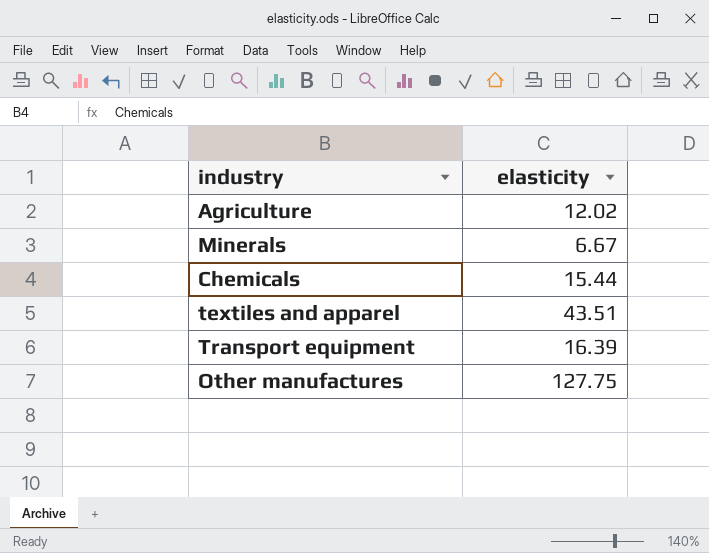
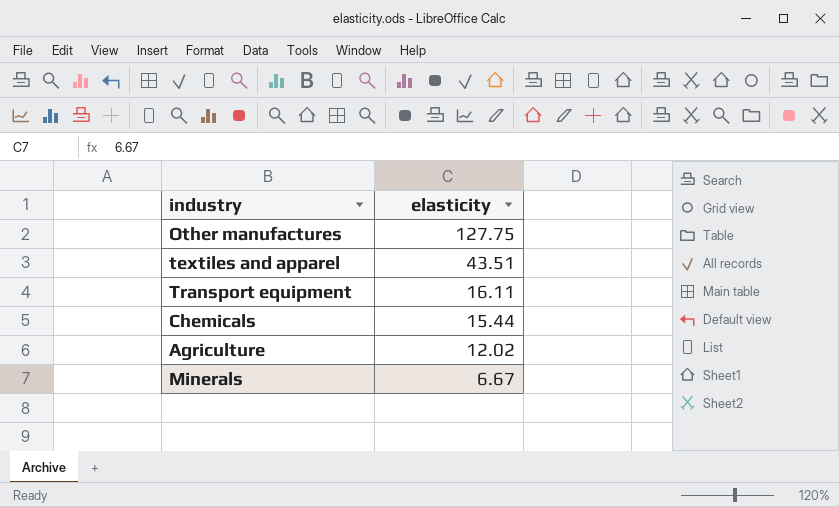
row order: none -> elasticity descending
Transport equipment | elasticity: 16.39 -> 16.11

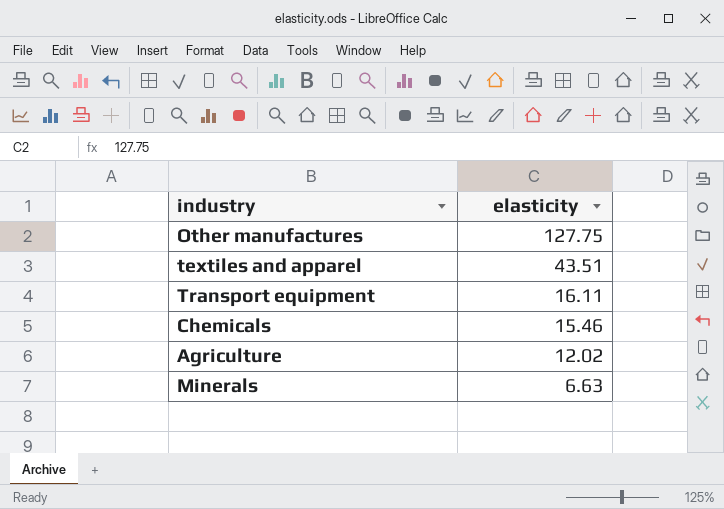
Chemicals | elasticity: 15.44 -> 15.46
Minerals | elasticity: 6.67 -> 6.63

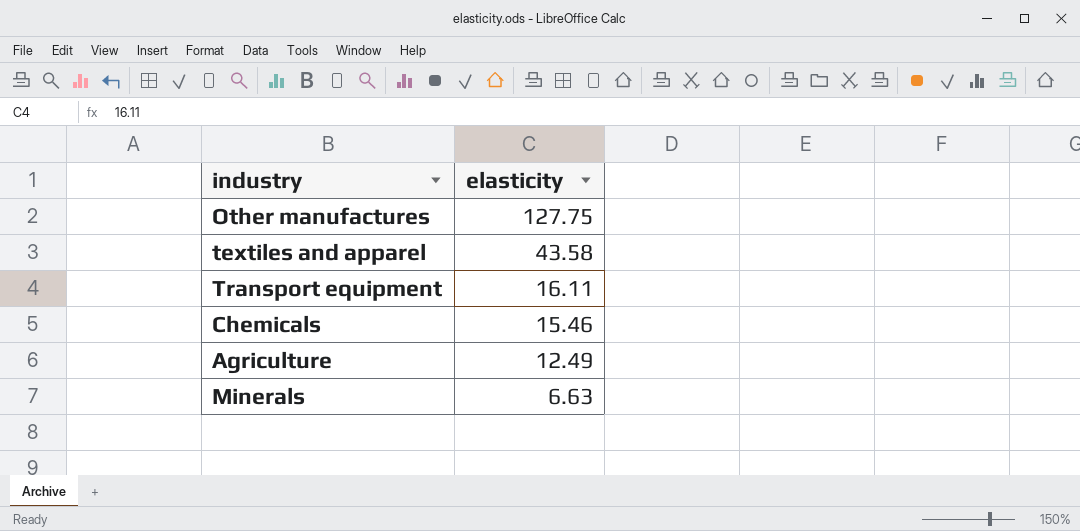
textiles and apparel | elasticity: 43.51 -> 43.58
Agriculture | elasticity: 12.02 -> 12.49

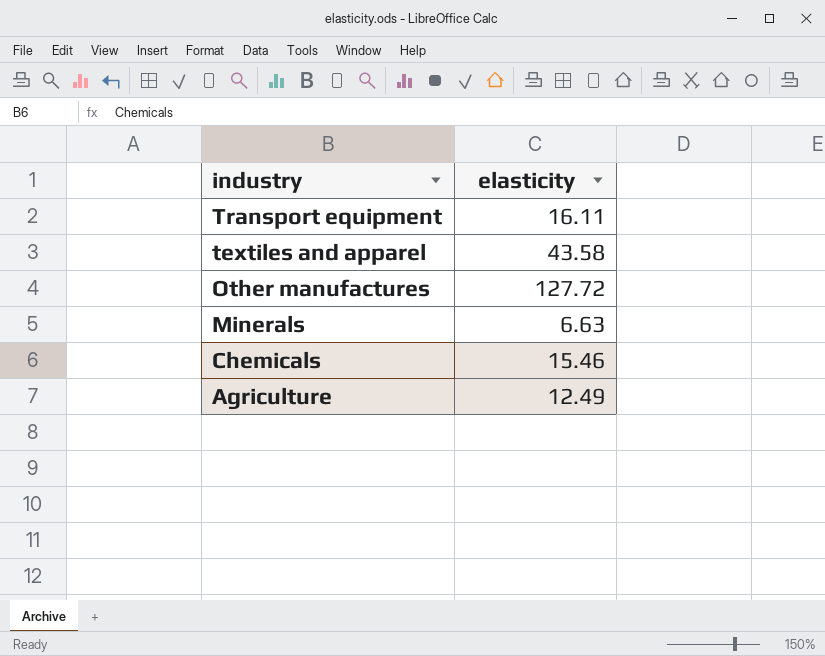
row order: elasticity descending -> industry descending
Other manufactures | elasticity: 127.75 -> 127.72

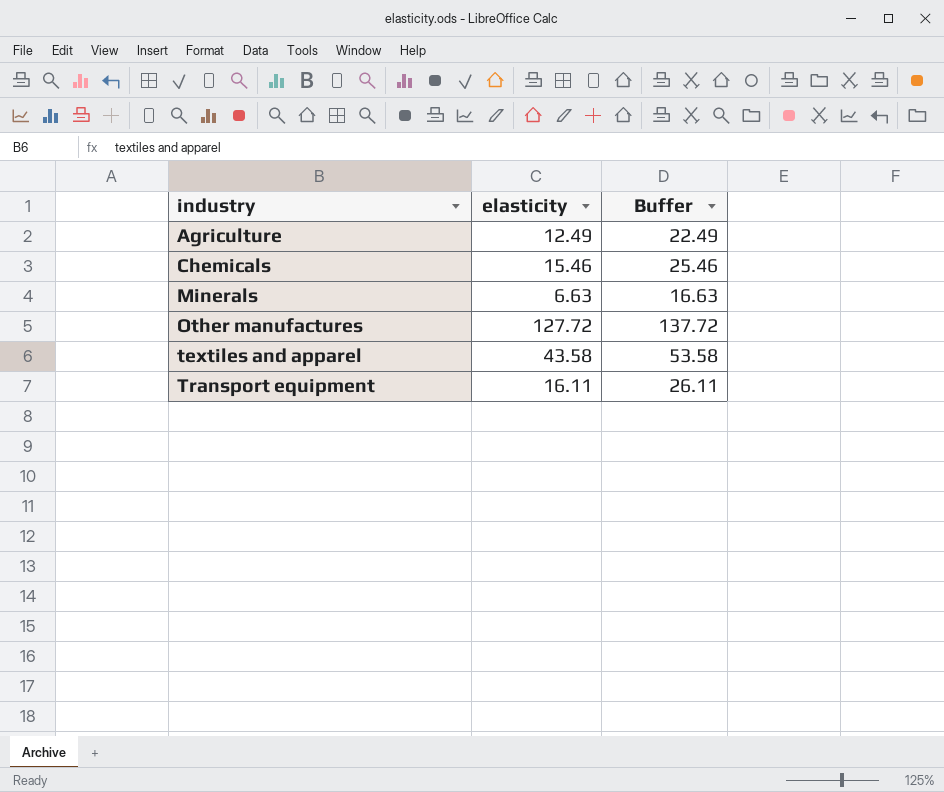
row order: industry descending -> industry ascending
column Buffer | formula: none -> [elasticity] + 10

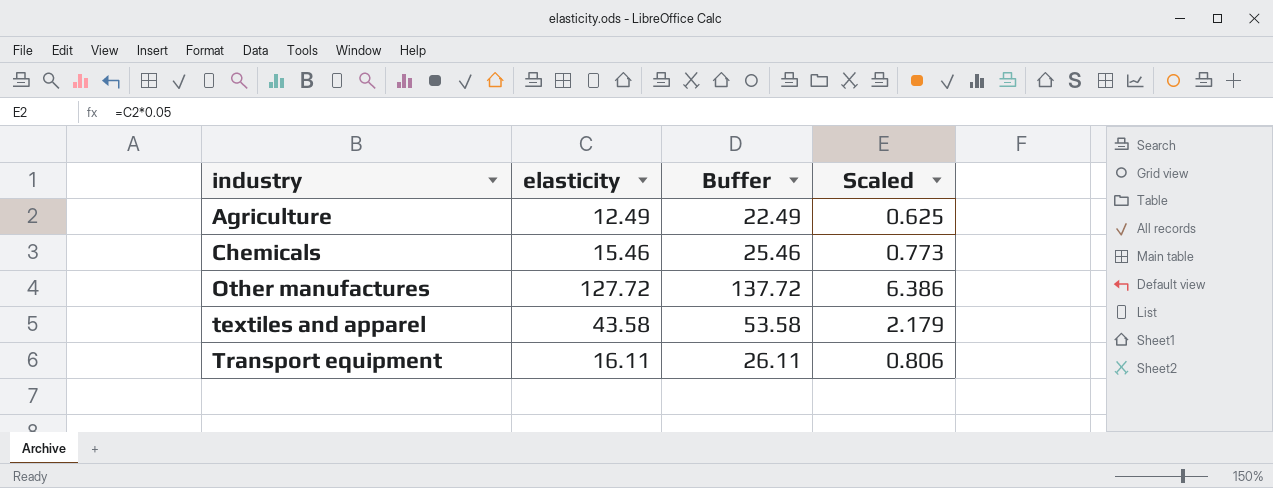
column Scaled | formula: none -> [elasticity] * 0.05
row Minerals: 6.63 | 16.63 -> none

